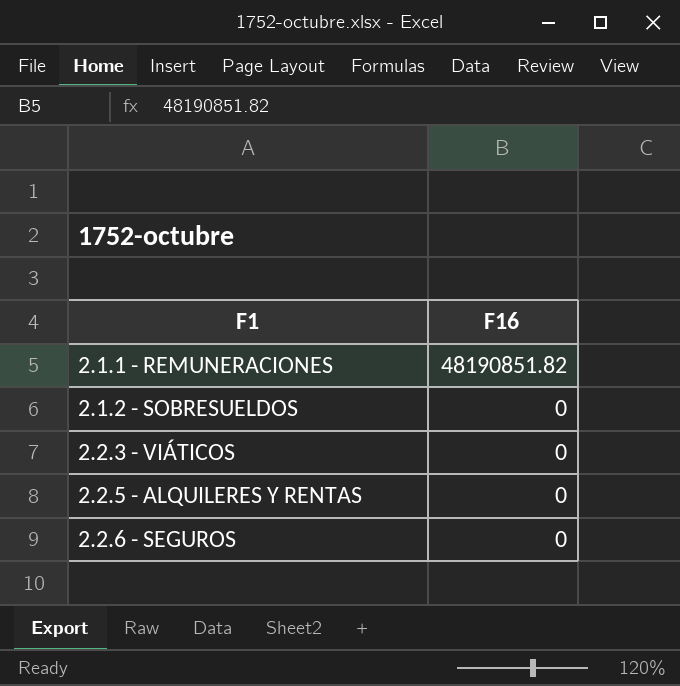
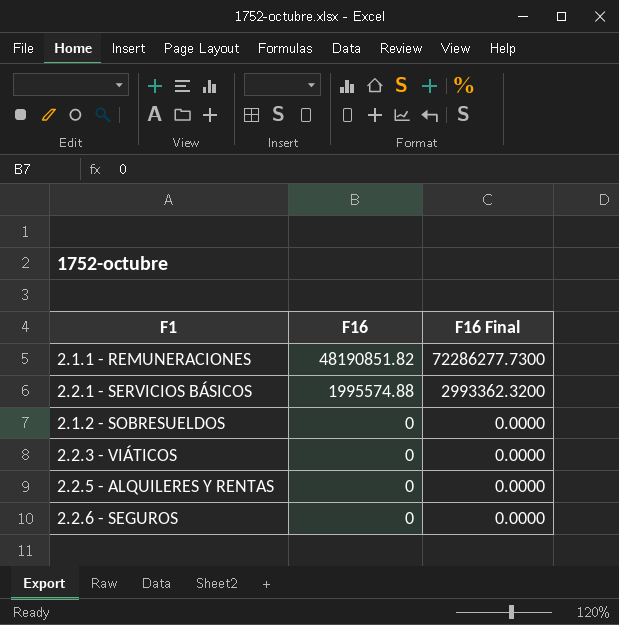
column F16 Final | formula: none -> [F16] * 1.5
row 2.2.1 - SERVICIOS BÁSICOS: none -> 1995574.88 | 2993362.3200

